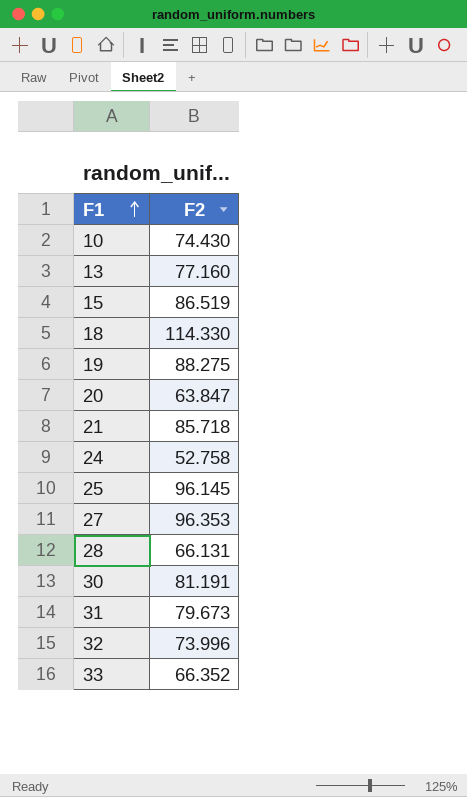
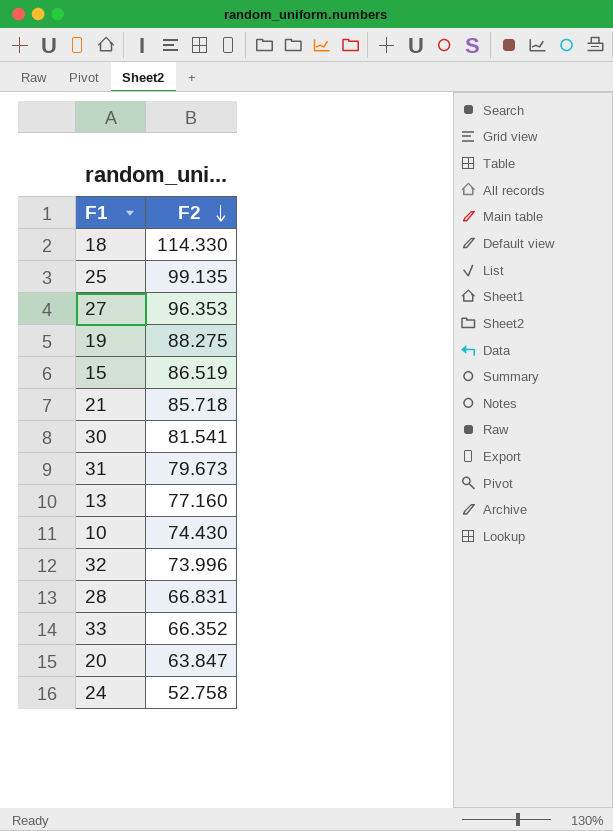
row order: F1 ascending -> F2 descending
25 | F2: 96.145 -> 99.135
30 | F2: 81.191 -> 81.541
28 | F2: 66.131 -> 66.831

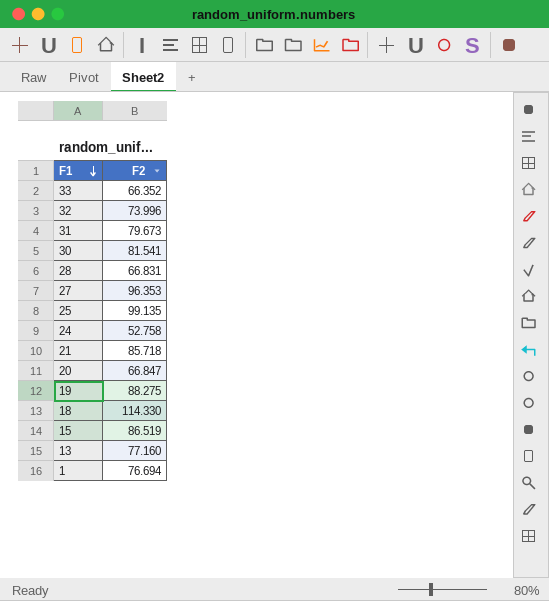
row order: F2 descending -> F1 descending
row 10: 74.430 -> none
20 | F2: 63.847 -> 66.847
row 1: none -> 76.694

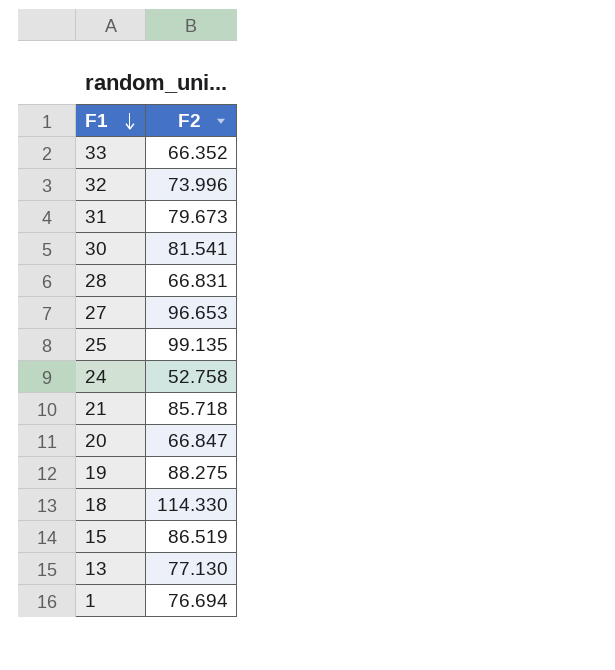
27 | F2: 96.353 -> 96.653
13 | F2: 77.160 -> 77.130

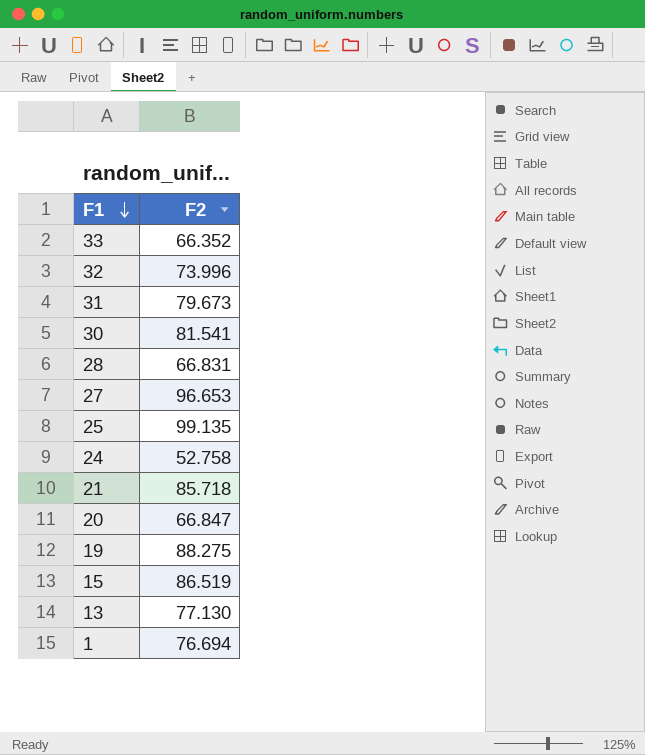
row 18: 114.330 -> none

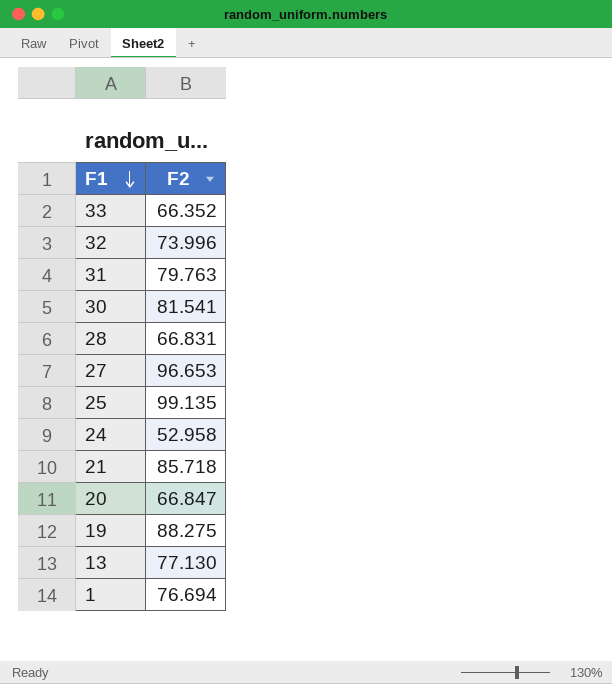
row 15: 86.519 -> none
31 | F2: 79.673 -> 79.763
24 | F2: 52.758 -> 52.958

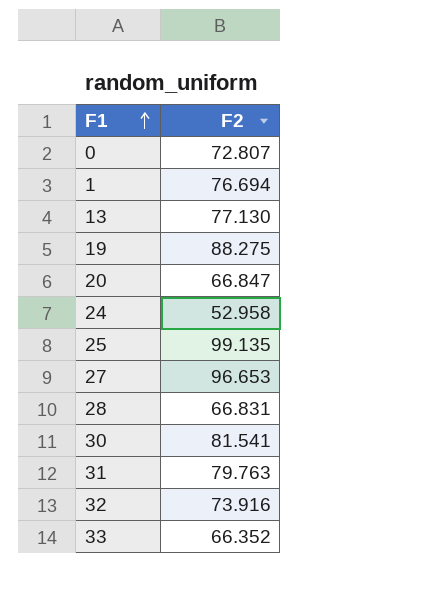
row order: F1 descending -> F1 ascending
row 21: 85.718 -> none
row 0: none -> 72.807
32 | F2: 73.996 -> 73.916

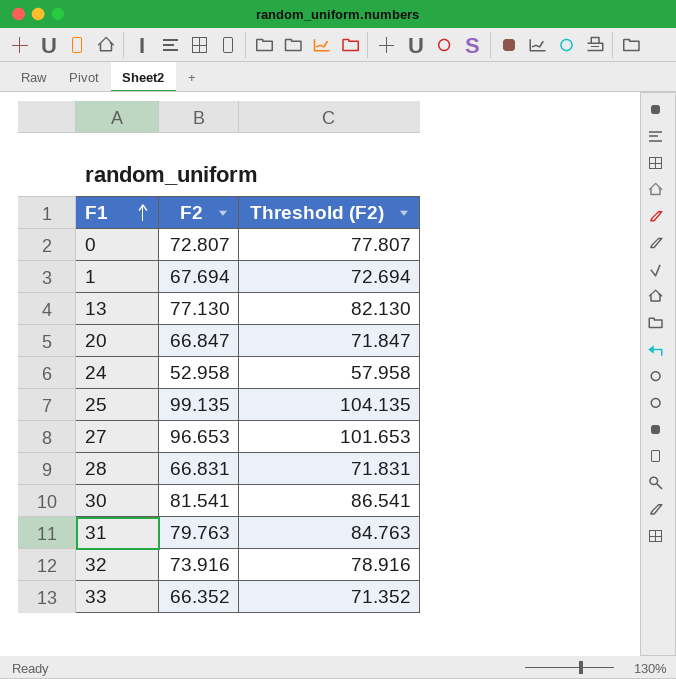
column Threshold (F2) | formula: none -> [F2] + 5
row 19: 88.275 -> none
1 | F2: 76.694 -> 67.694

